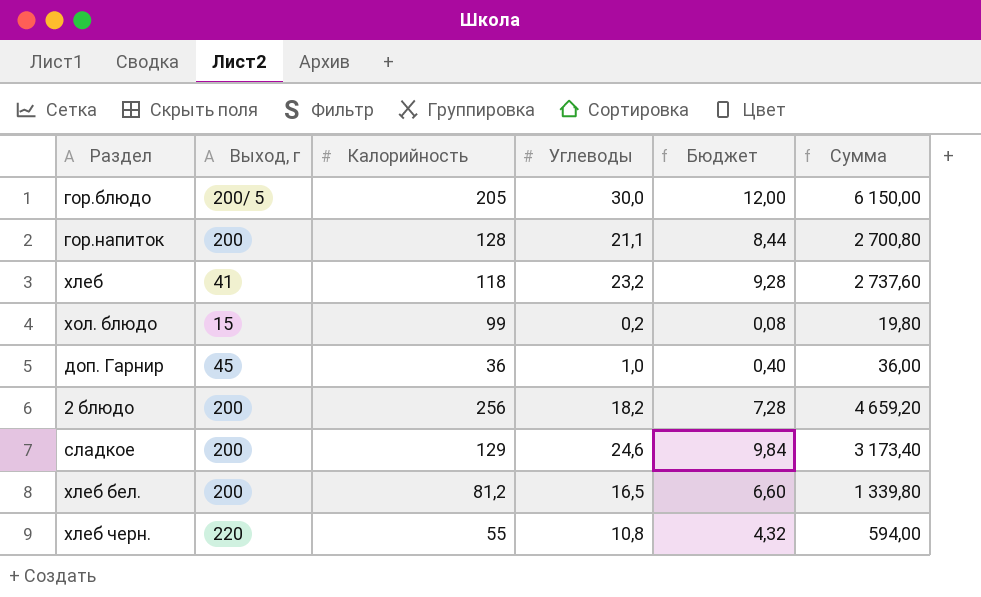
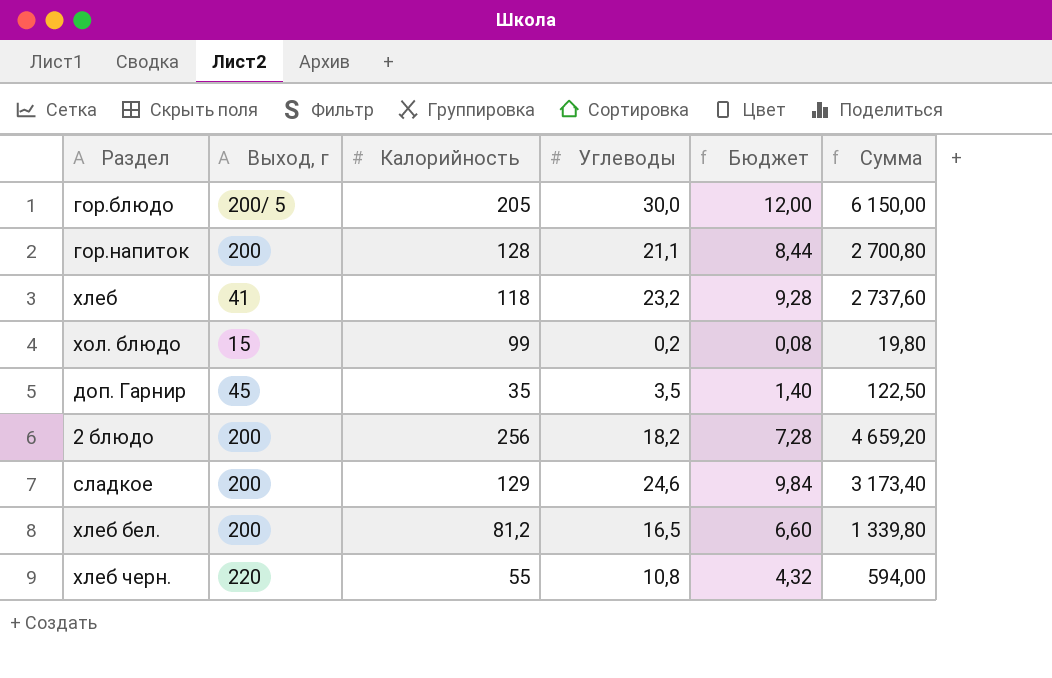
доп. Гарнир | Калорийность: 36 -> 35
доп. Гарнир | Углеводы: 1,0 -> 3,5
доп. Гарнир | Бюджет: 0,40 -> 1,40
доп. Гарнир | Сумма: 36,00 -> 122,50

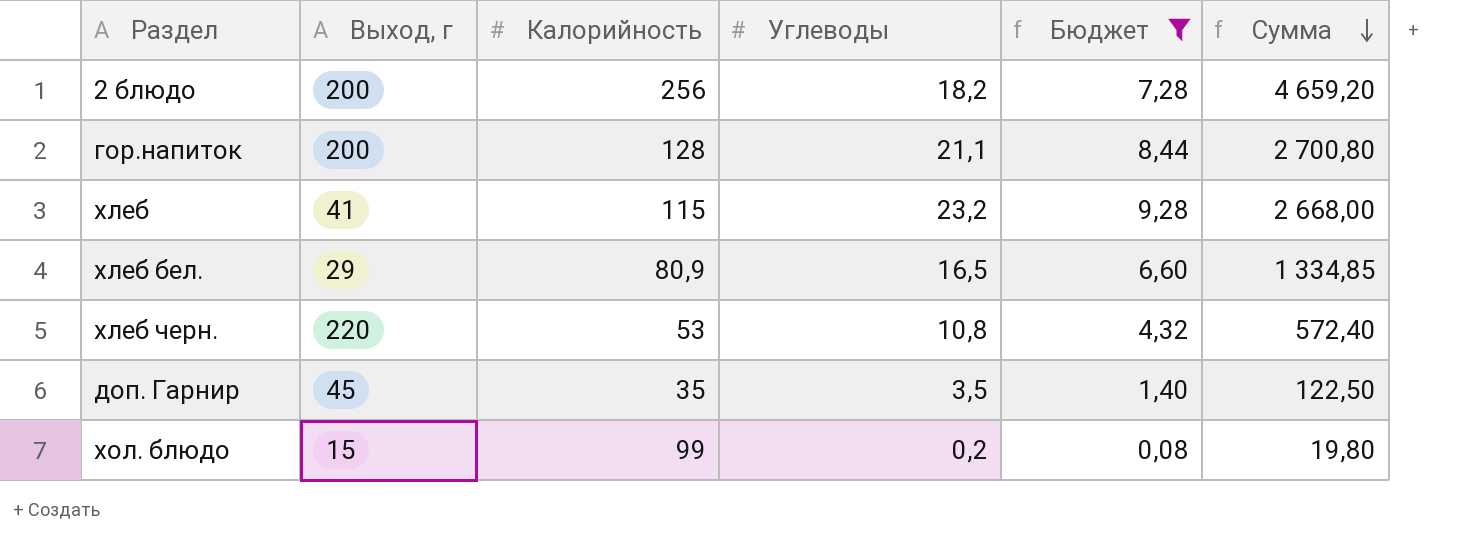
filter: none -> Бюджет <= 9,28
row order: none -> Сумма descending
хлеб | Калорийность: 118 -> 115
хлеб | Сумма: 2 737,60 -> 2 668,00
хлеб бел. | Выход, г: 200 -> 29
хлеб бел. | Калорийность: 81,2 -> 80,9
хлеб бел. | Сумма: 1 339,80 -> 1 334,85
хлеб черн. | Калорийность: 55 -> 53
хлеб черн. | Сумма: 594,00 -> 572,40

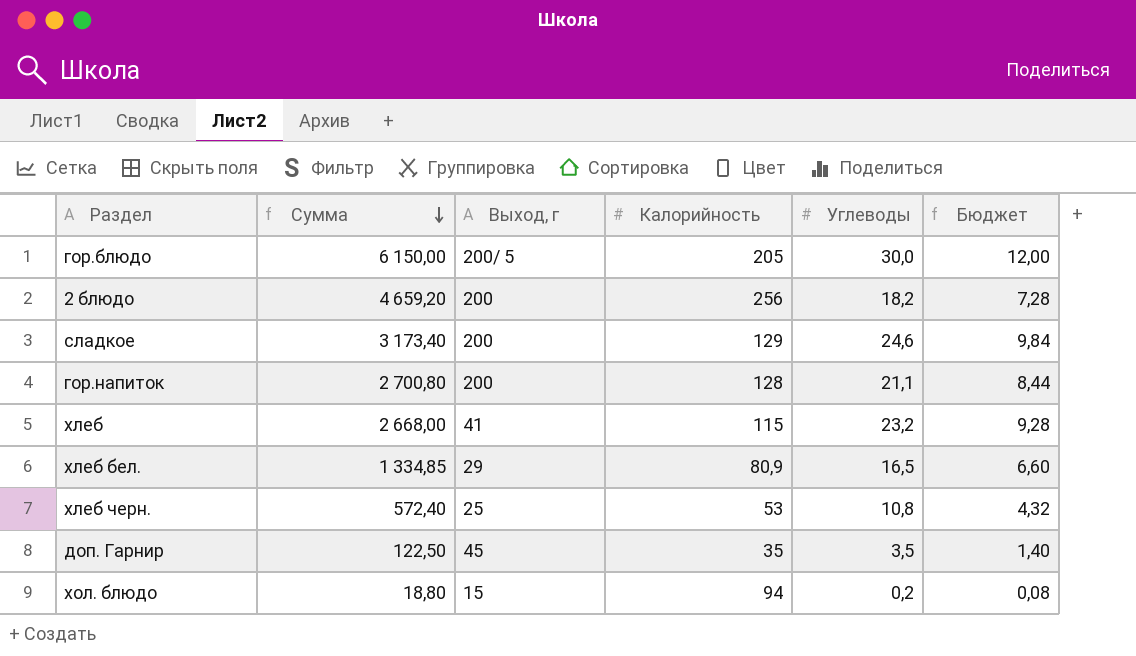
filter: Бюджет <= 9,28 -> none
column Сумма | position: 6 -> 2
хлеб черн. | Выход, г: 220 -> 25
хол. блюдо | Сумма: 19,80 -> 18,80
хол. блюдо | Калорийность: 99 -> 94

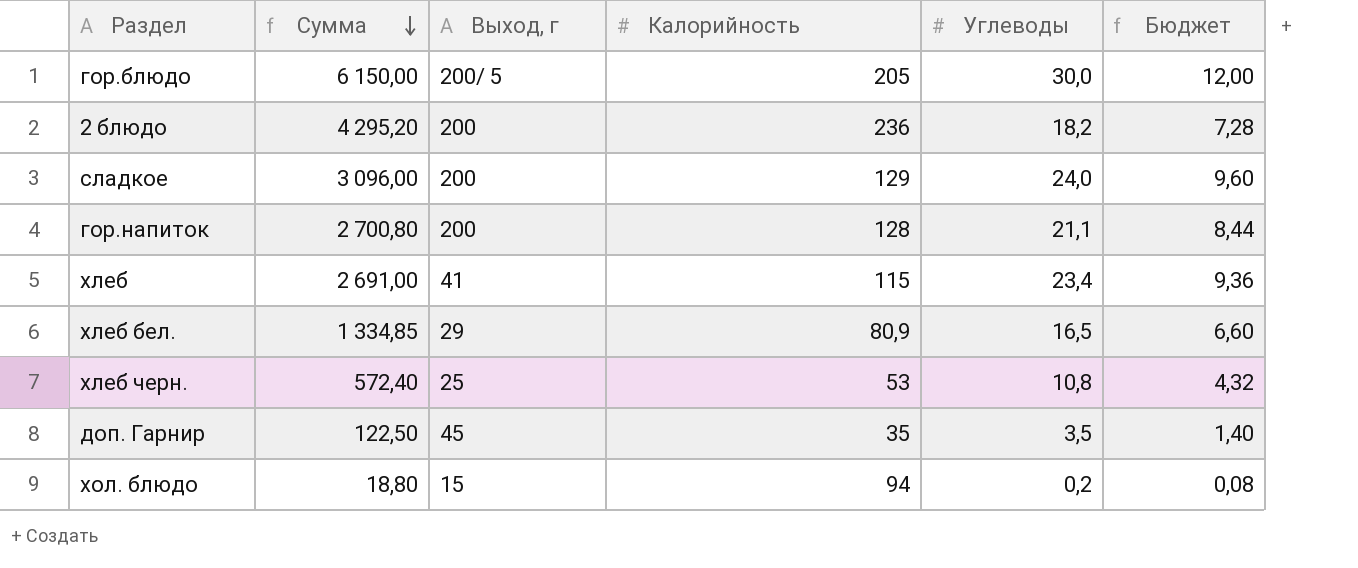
2 блюдо | Сумма: 4 659,20 -> 4 295,20
2 блюдо | Калорийность: 256 -> 236
сладкое | Сумма: 3 173,40 -> 3 096,00
сладкое | Углеводы: 24,6 -> 24,0
сладкое | Бюджет: 9,84 -> 9,60
хлеб | Сумма: 2 668,00 -> 2 691,00
хлеб | Углеводы: 23,2 -> 23,4
хлеб | Бюджет: 9,28 -> 9,36

